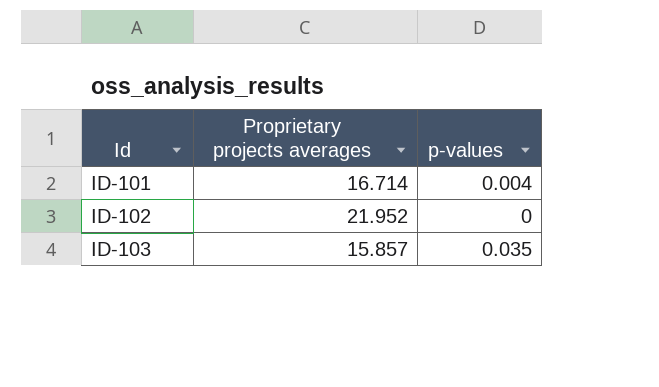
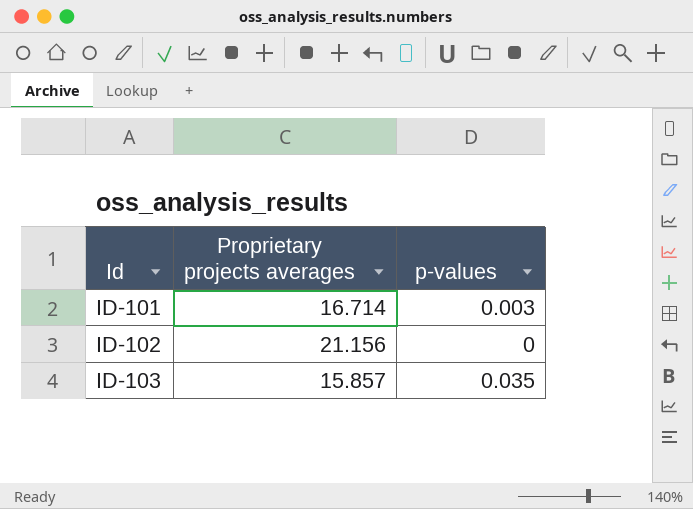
ID-101 | p-values: 0.004 -> 0.003
ID-102 | Proprietary projects averages: 21.952 -> 21.156

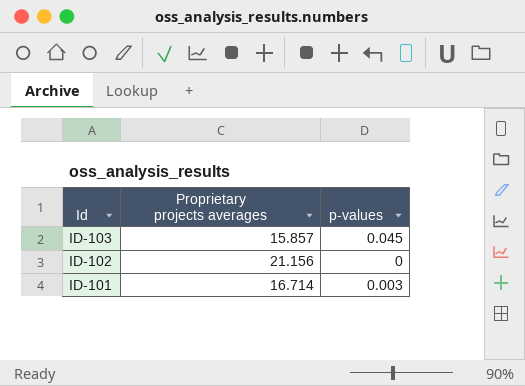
row order: Id ascending -> Id descending
ID-103 | p-values: 0.035 -> 0.045

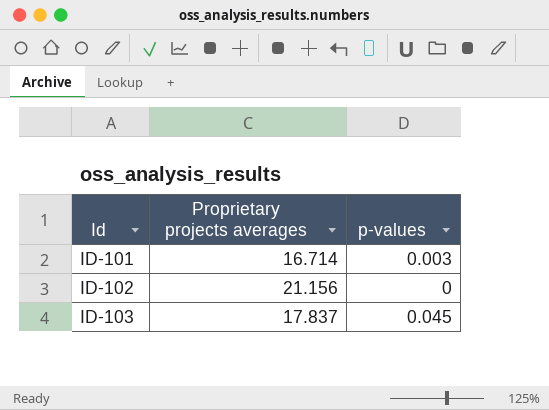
row order: Id descending -> Id ascending
ID-103 | Proprietary projects averages: 15.857 -> 17.837

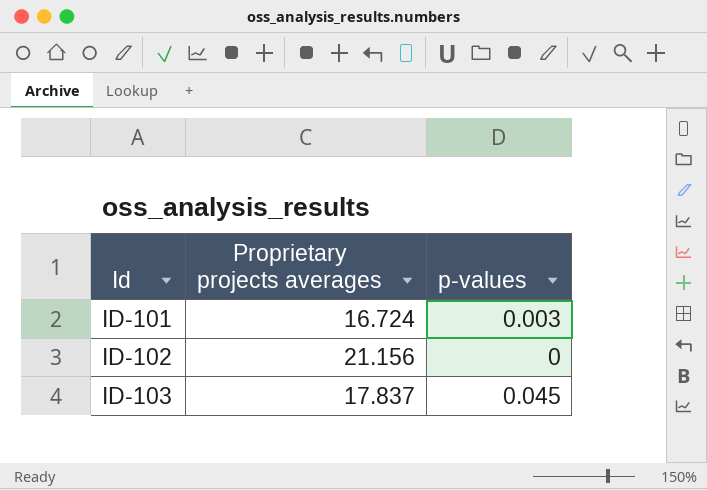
ID-101 | Proprietary projects averages: 16.714 -> 16.724

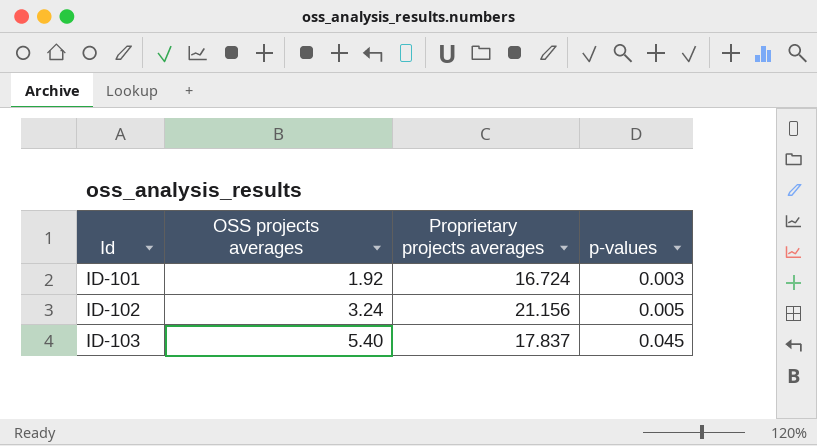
column OSS projects averages | position: none -> 2
ID-102 | p-values: 0 -> 0.005

